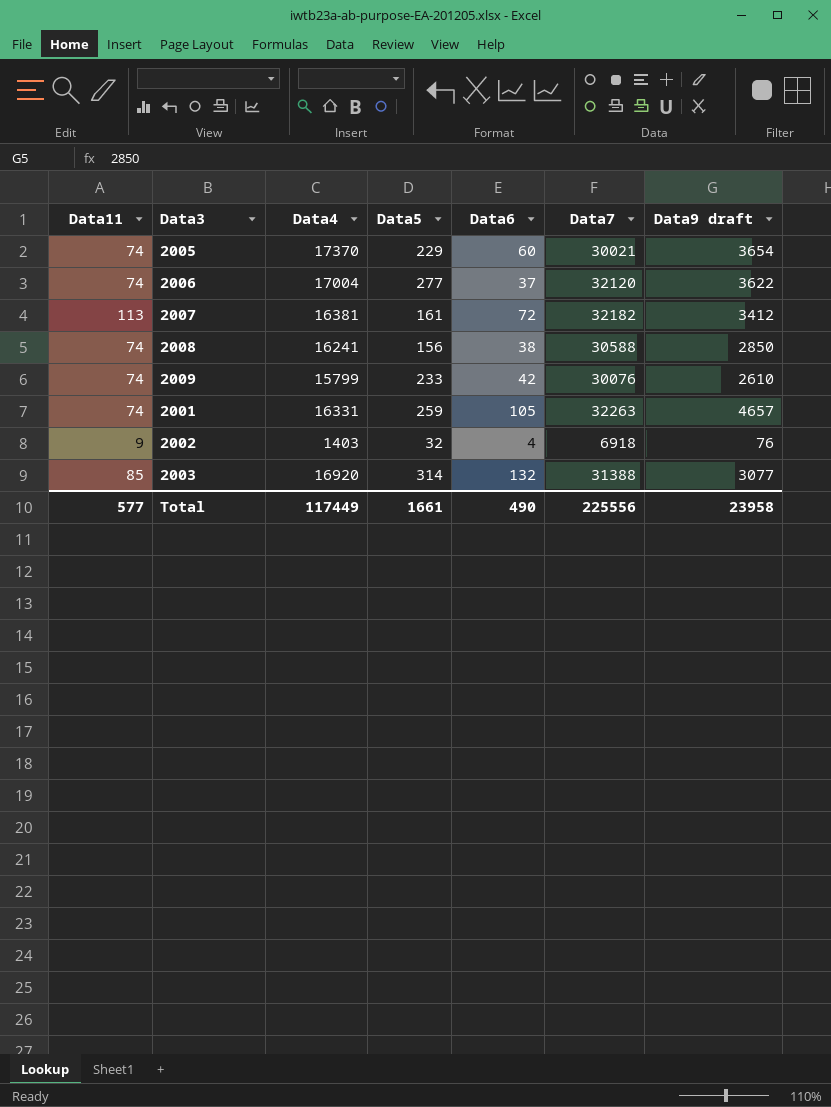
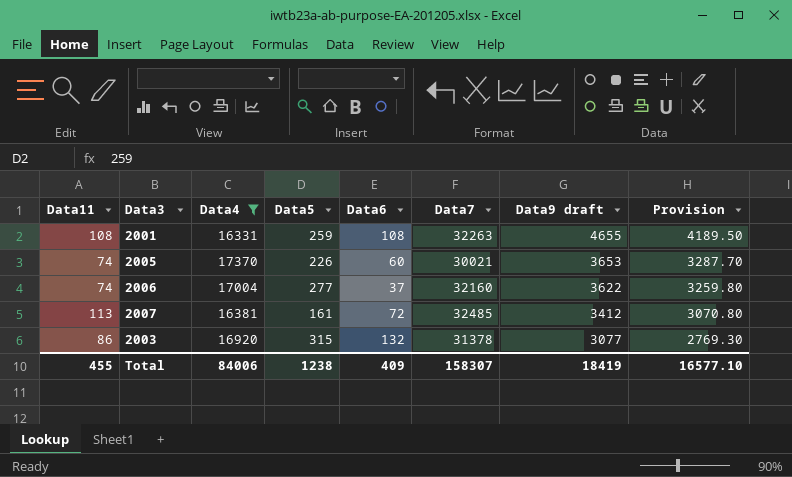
filter: none -> Data4 >= 16331
row order: none -> Data9 draft descending
column Provision | formula: none -> [Data9 draft] * 0.9
2001 | Data11: 74 -> 108
2001 | Data6: 105 -> 108
2001 | Data9 draft: 4657 -> 4655
2005 | Data5: 229 -> 226
2005 | Data9 draft: 3654 -> 3653
2006 | Data7: 32120 -> 32160
2007 | Data7: 32182 -> 32485
2003 | Data11: 85 -> 86
2003 | Data5: 314 -> 315
2003 | Data7: 31388 -> 31378
Total | Data11: 577 -> 455
Total | Data4: 117449 -> 84006
Total | Data5: 1661 -> 1238
Total | Data6: 490 -> 409
Total | Data7: 225556 -> 158307
Total | Data9 draft: 23958 -> 18419

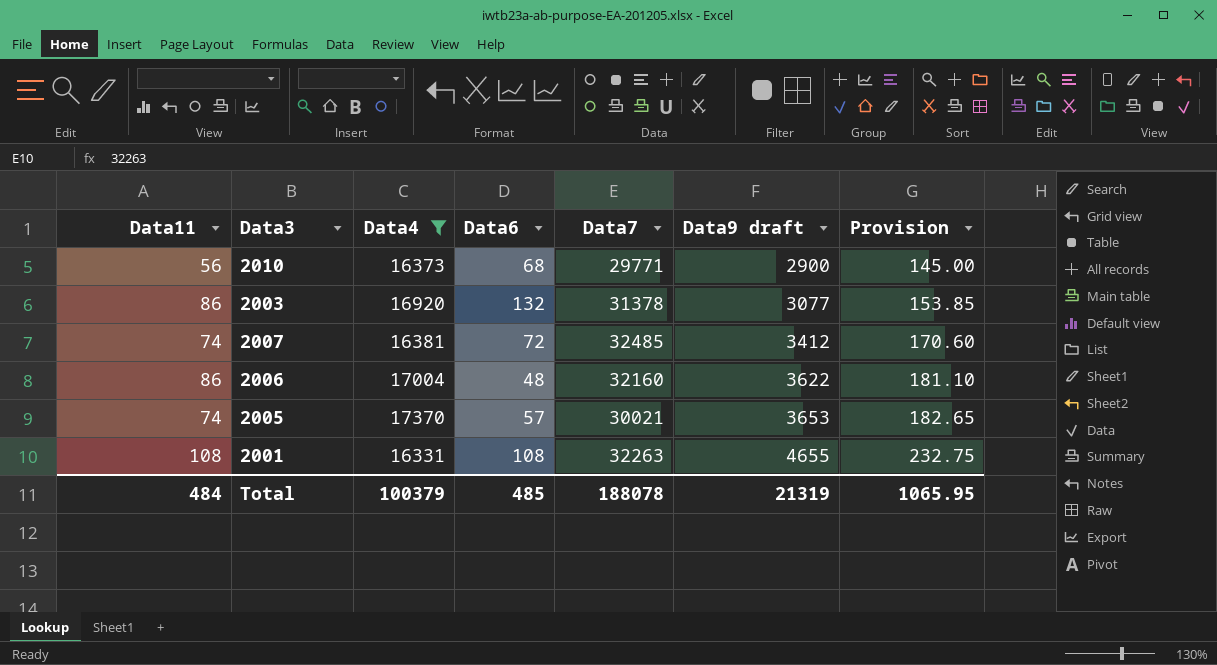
row order: Data9 draft descending -> Data9 draft ascending
column Data5 | position: 4 -> none
column Provision | formula: [Data9 draft] * 0.9 -> [Data9 draft] * 0.05
row 2010: none -> 56 | 16373 | 68 | 29771 | 2900 | 145.00
2007 | Data11: 113 -> 74
2006 | Data11: 74 -> 86
2006 | Data6: 37 -> 48
2005 | Data6: 60 -> 57
Total | Data11: 455 -> 484
Total | Data4: 84006 -> 100379
Total | Data6: 409 -> 485
Total | Data7: 158307 -> 188078
Total | Data9 draft: 18419 -> 21319
Total | Provision: 16577.10 -> 1065.95

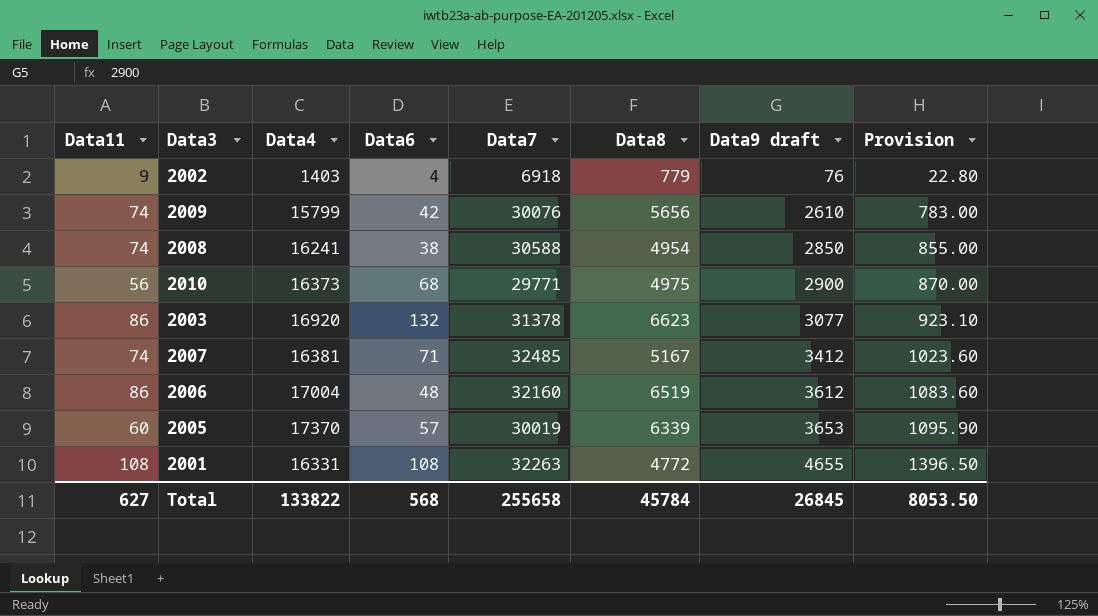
filter: Data4 >= 16331 -> none
column Data8 | position: none -> 6
column Provision | formula: [Data9 draft] * 0.05 -> [Data9 draft] * 0.3
2007 | Data6: 72 -> 71
2006 | Data9 draft: 3622 -> 3612
2005 | Data11: 74 -> 60
2005 | Data7: 30021 -> 30019
Total | Data11: 484 -> 627
Total | Data4: 100379 -> 133822
Total | Data6: 485 -> 568
Total | Data7: 188078 -> 255658
Total | Data9 draft: 21319 -> 26845
Total | Provision: 1065.95 -> 8053.50

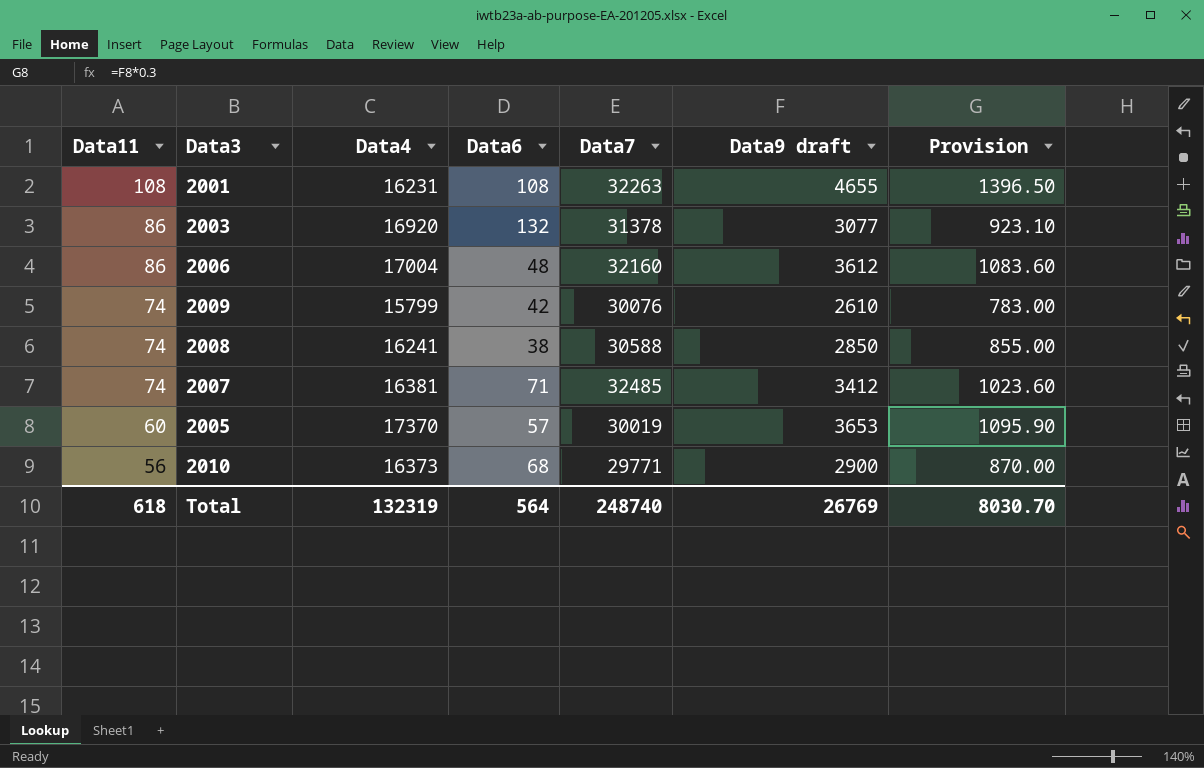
row order: Data9 draft ascending -> Data11 descending
column Data8 | position: 6 -> none
row 2002: 9 | 1403 | 4 | 6918 | 779 | 76 | 22.80 -> none
2001 | Data4: 16331 -> 16231
Total | Data11: 627 -> 618
Total | Data4: 133822 -> 132319
Total | Data6: 568 -> 564
Total | Data7: 255658 -> 248740
Total | Data9 draft: 26845 -> 26769
Total | Provision: 8053.50 -> 8030.70

